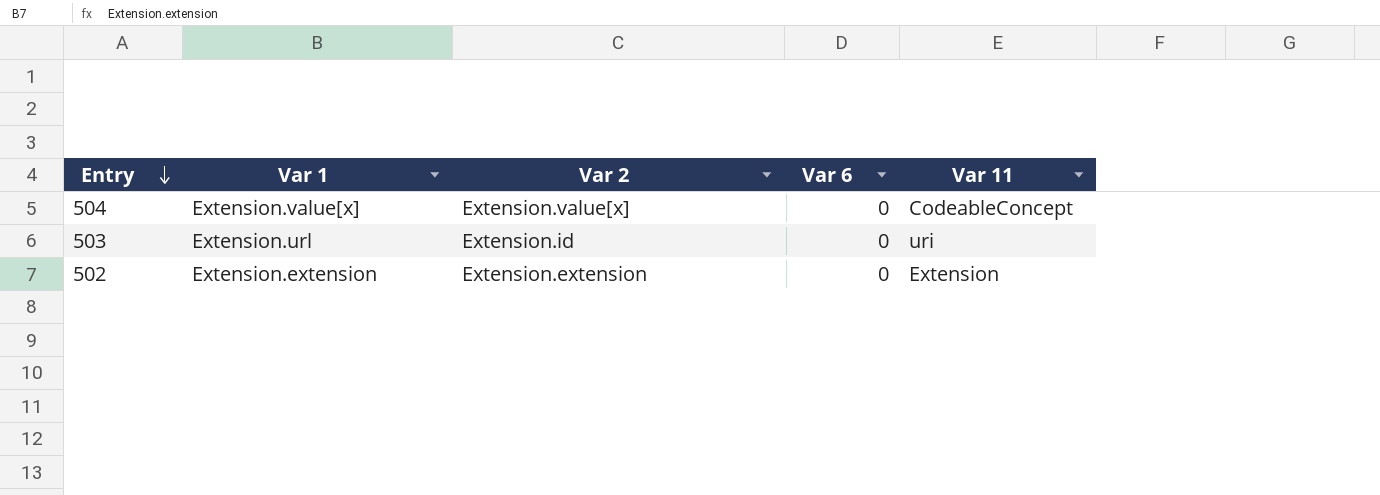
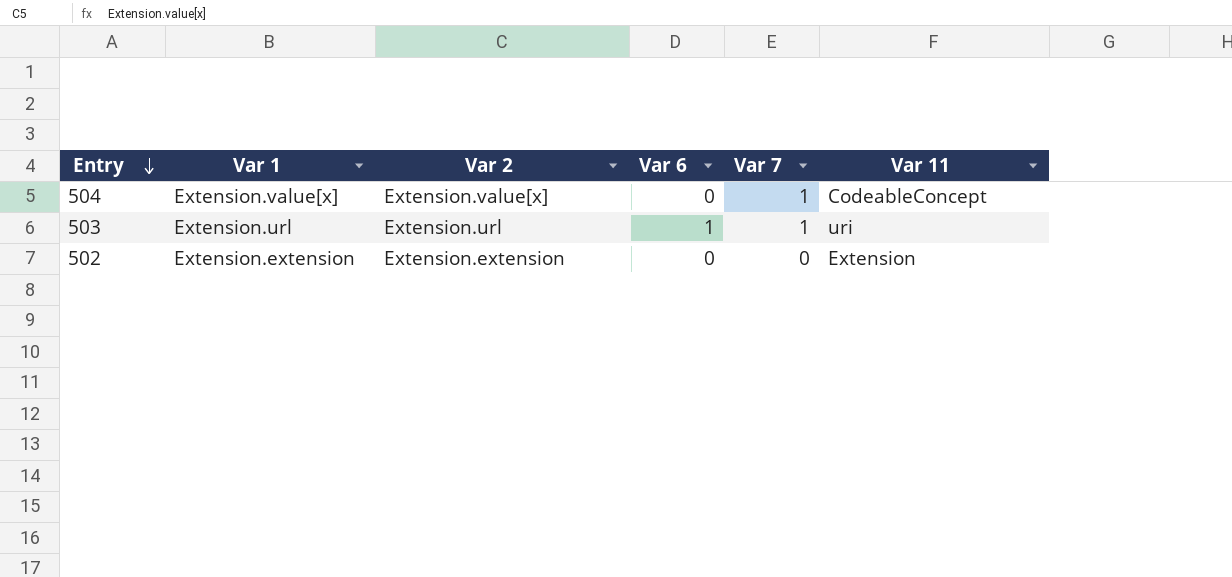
column Var 7 | position: none -> 5
503 | Var 2: Extension.id -> Extension.url
503 | Var 6: 0 -> 1

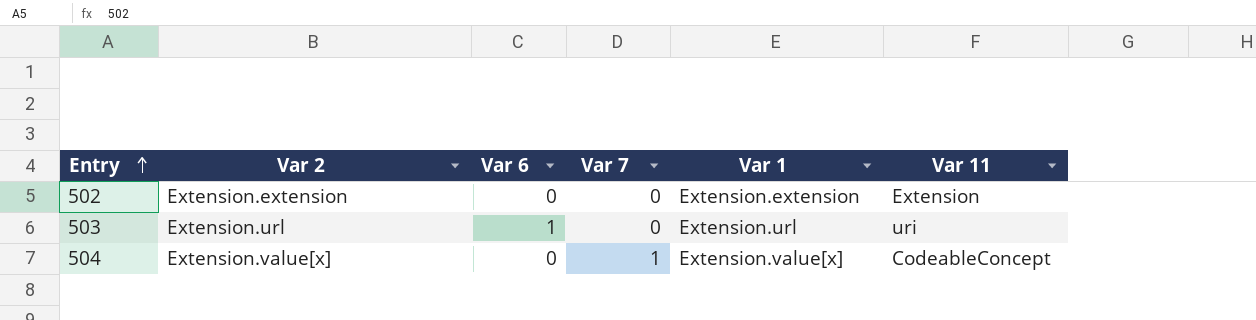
row order: Entry descending -> Entry ascending
column Var 1 | position: 2 -> 5
503 | Var 7: 1 -> 0

